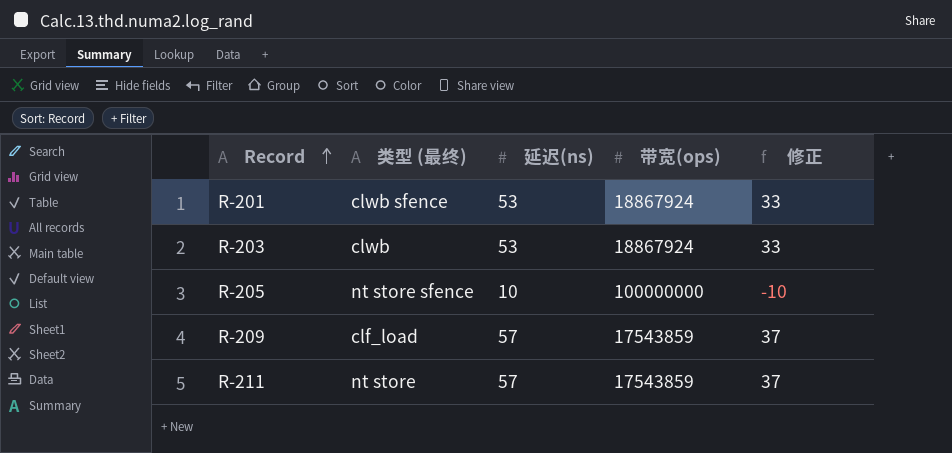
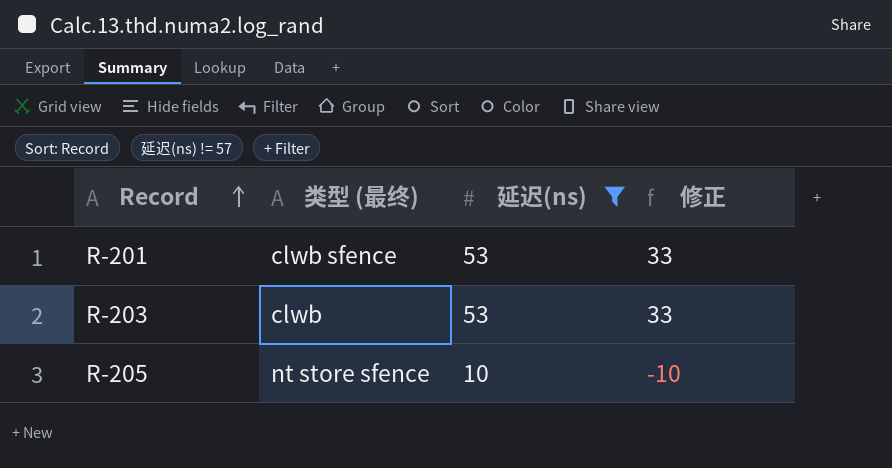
filter: none -> 延迟(ns) != 57
column 带宽(ops) | position: 4 -> none

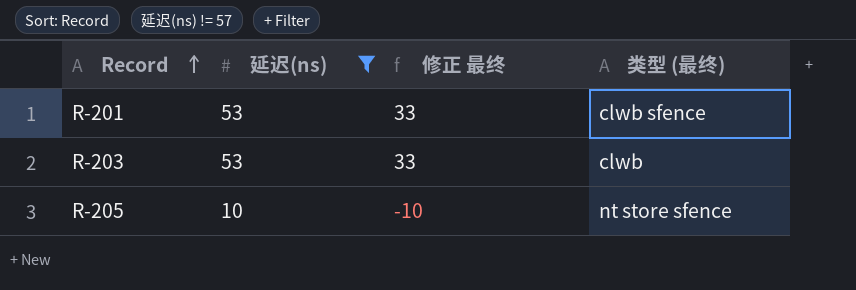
column name: 修正 -> 修正 最终
column 类型 (最终) | position: 2 -> 4

